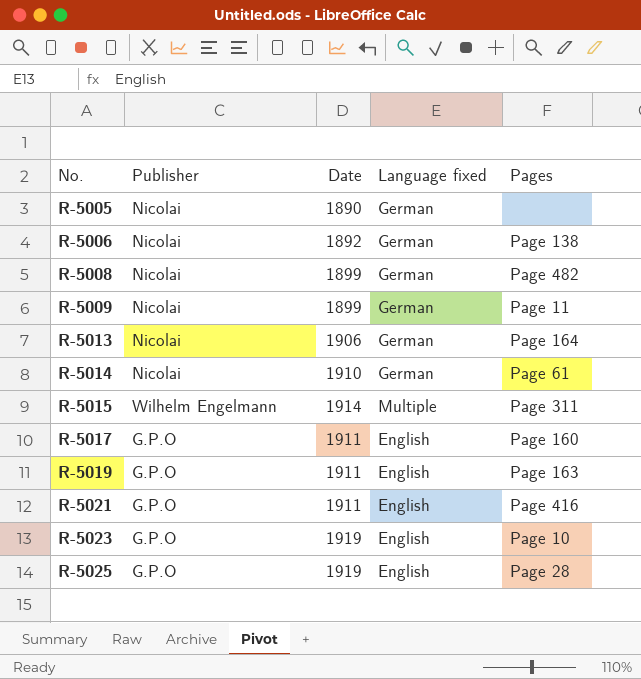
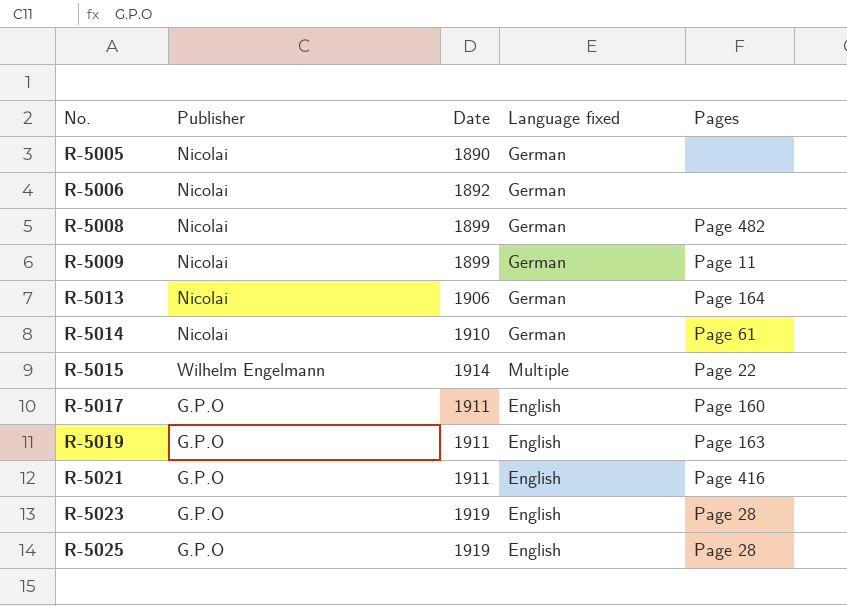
R-5006 | Pages: Page 138 -> none
R-5015 | Pages: Page 311 -> Page 22
R-5023 | Pages: Page 10 -> Page 28

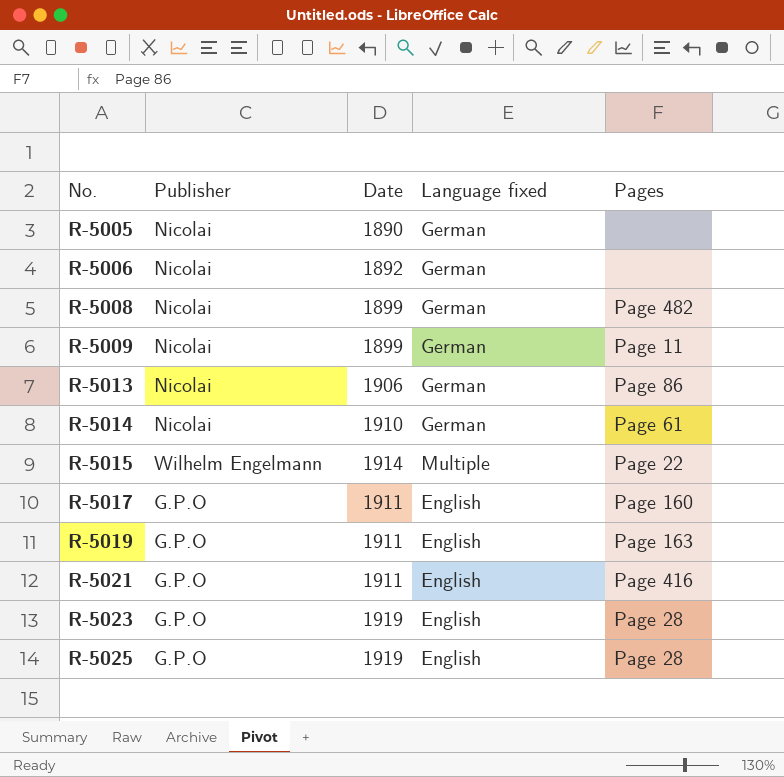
R-5013 | Pages: Page 164 -> Page 86

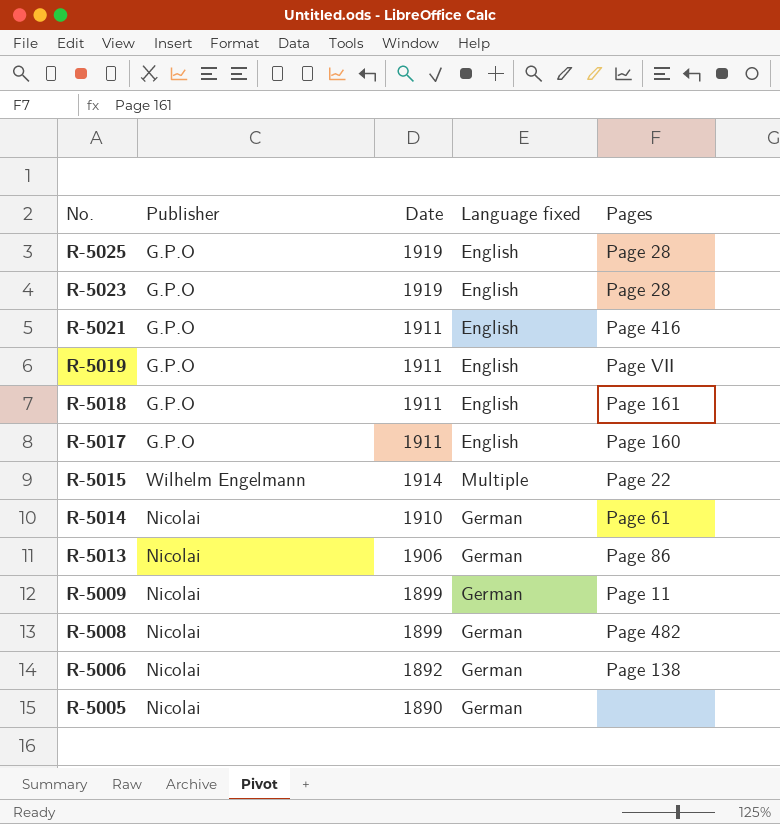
row order: No. ascending -> No. descending
R-5019 | Pages: Page 163 -> Page VII
row R-5018: none -> G.P.O | 1911 | English | Page 161
R-5006 | Pages: none -> Page 138

